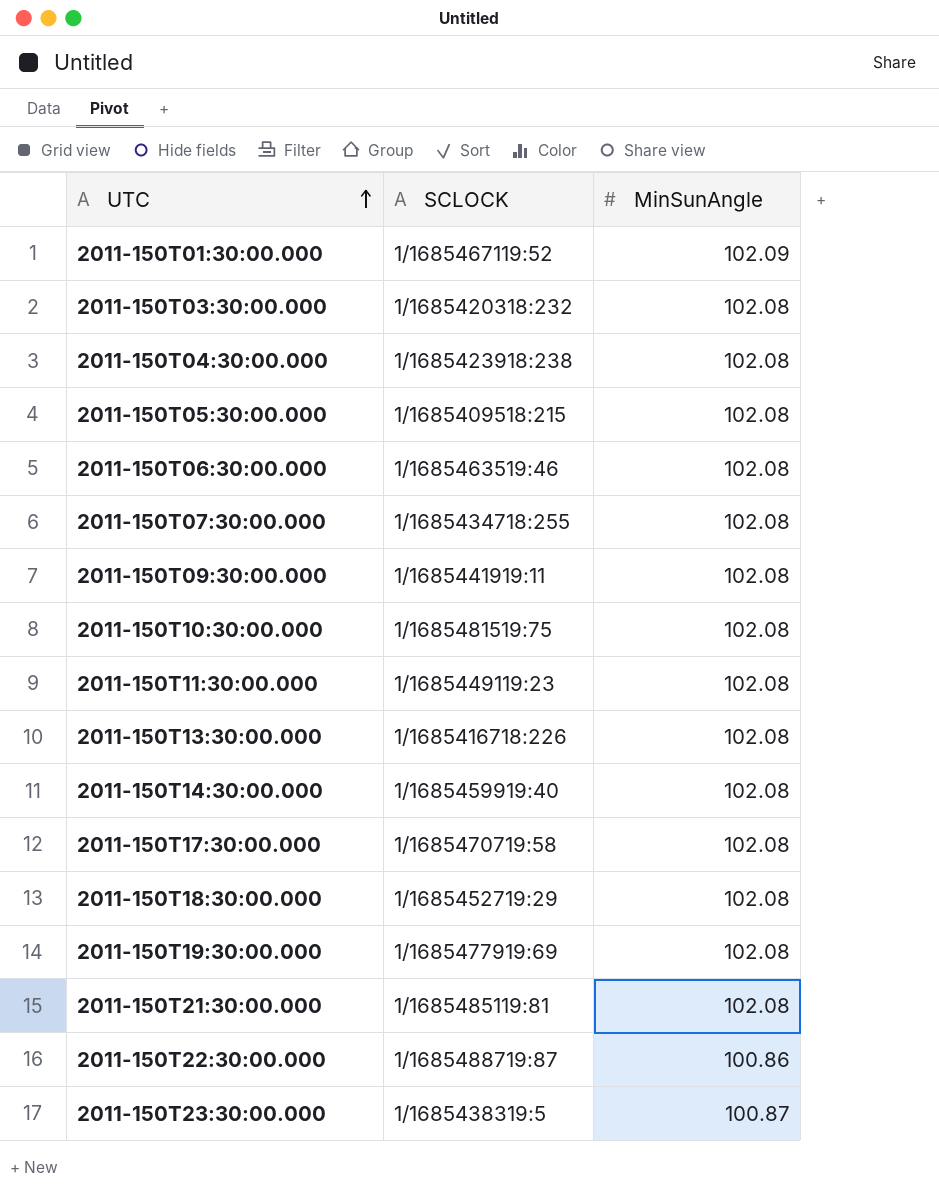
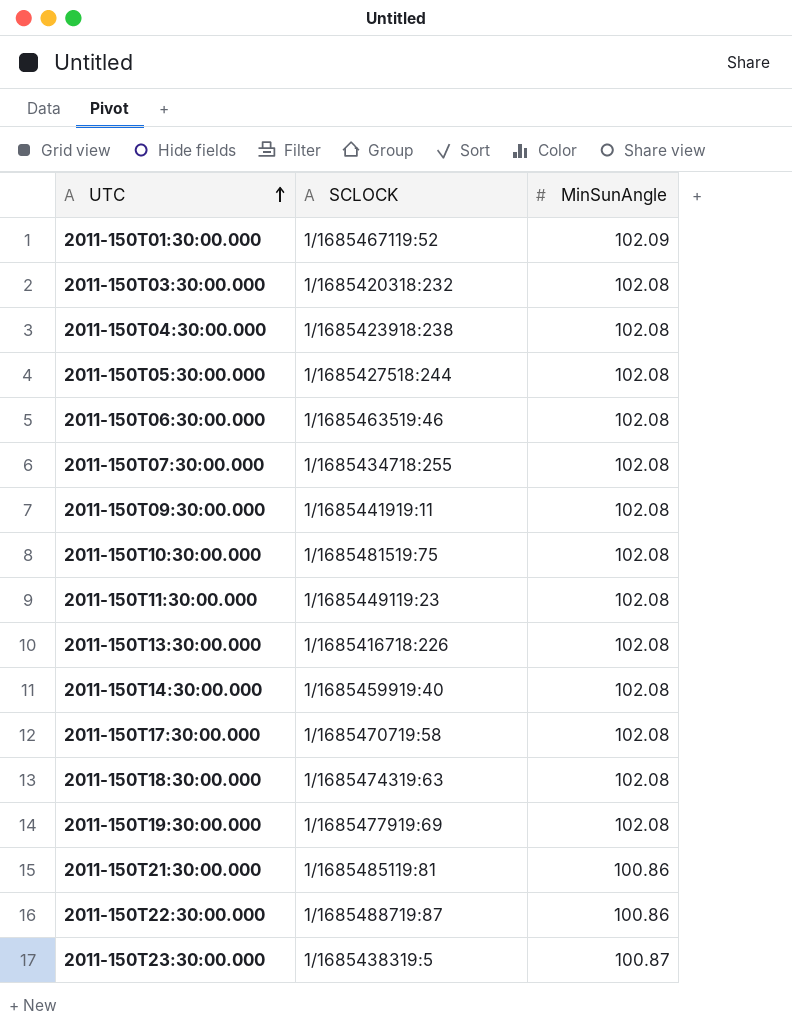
2011-150T05:30:00.000 | SCLOCK: 1/1685409518:215 -> 1/1685427518:244
2011-150T18:30:00.000 | SCLOCK: 1/1685452719:29 -> 1/1685474319:63
2011-150T21:30:00.000 | MinSunAngle: 102.08 -> 100.86

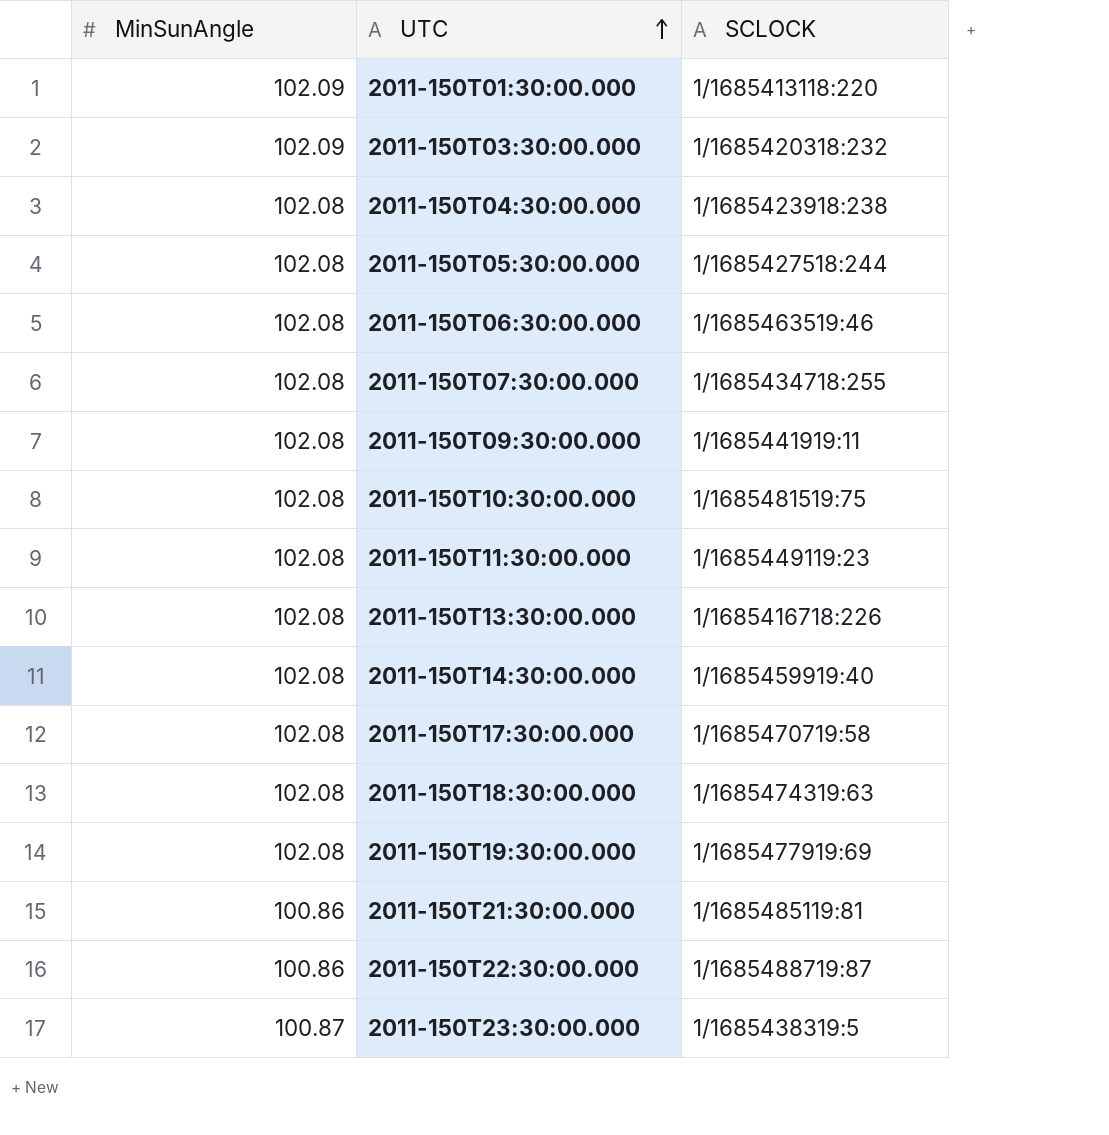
column MinSunAngle | position: 3 -> 1
2011-150T01:30:00.000 | SCLOCK: 1/1685467119:52 -> 1/1685413118:220
2011-150T03:30:00.000 | MinSunAngle: 102.08 -> 102.09

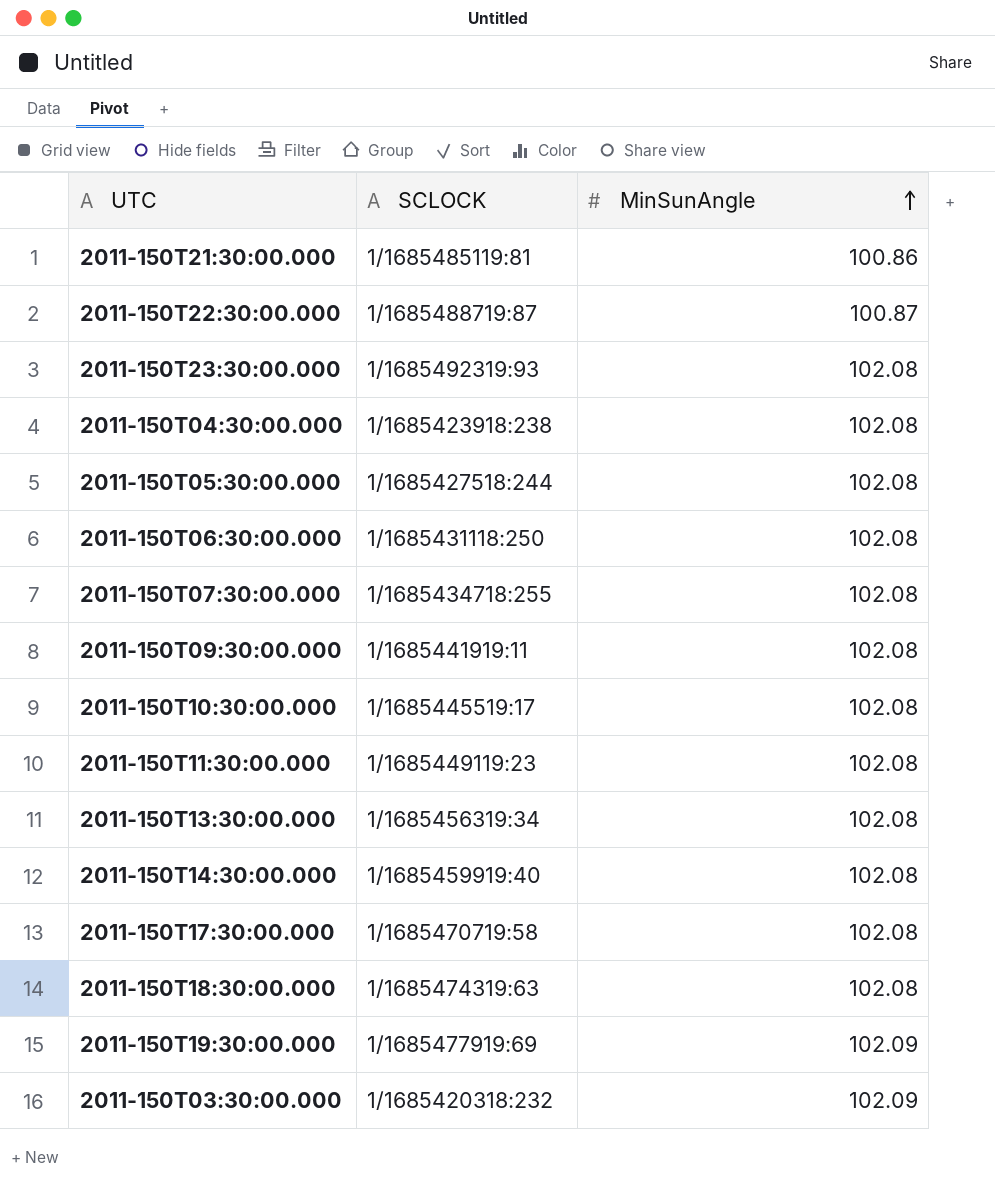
row order: UTC ascending -> MinSunAngle ascending
column MinSunAngle | position: 1 -> 3
row 2011-150T01:30:00.000: 102.09 | 1/1685413118:220 -> none
2011-150T22:30:00.000 | MinSunAngle: 100.86 -> 100.87
2011-150T23:30:00.000 | SCLOCK: 1/1685438319:5 -> 1/1685492319:93
2011-150T23:30:00.000 | MinSunAngle: 100.87 -> 102.08
2011-150T06:30:00.000 | SCLOCK: 1/1685463519:46 -> 1/1685431118:250
2011-150T10:30:00.000 | SCLOCK: 1/1685481519:75 -> 1/1685445519:17
2011-150T13:30:00.000 | SCLOCK: 1/1685416718:226 -> 1/1685456319:34
2011-150T19:30:00.000 | MinSunAngle: 102.08 -> 102.09

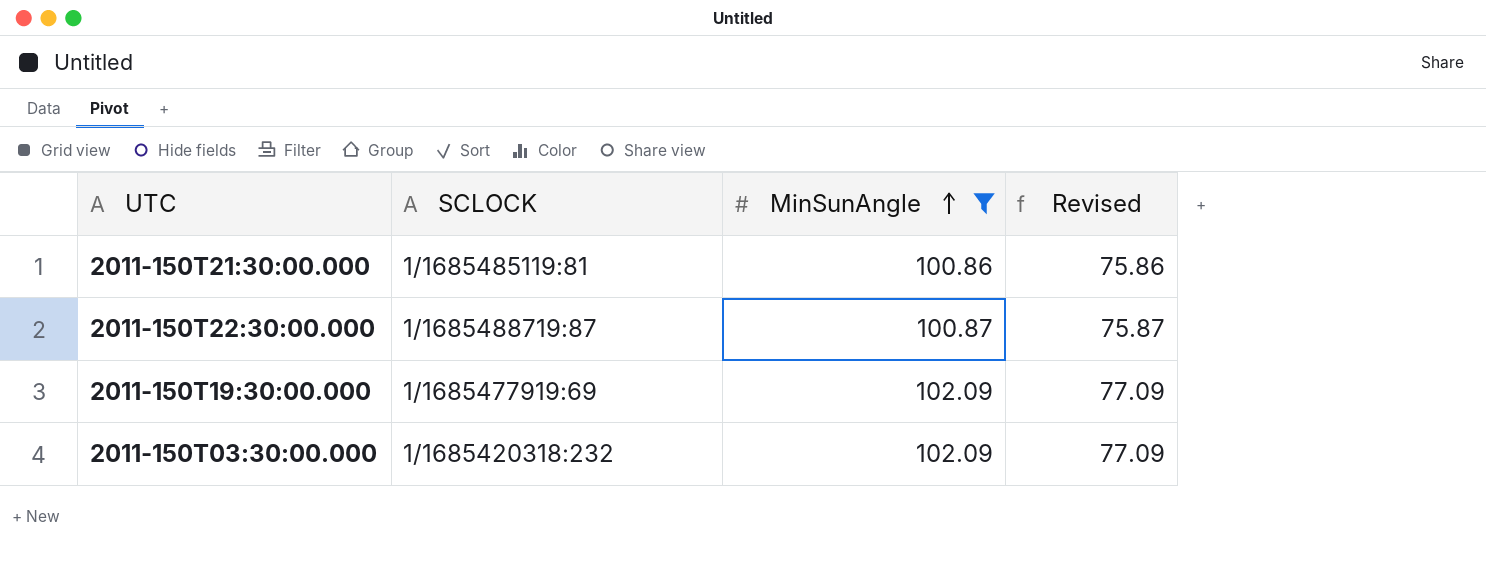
filter: none -> MinSunAngle != 102.08
column Revised | formula: none -> [MinSunAngle] - 25

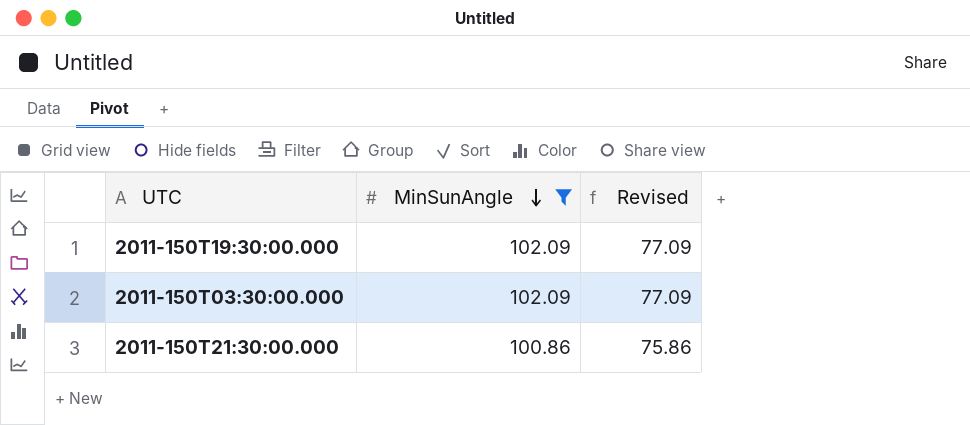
row order: MinSunAngle ascending -> MinSunAngle descending
column SCLOCK | position: 2 -> none
row 2011-150T22:30:00.000: 1/1685488719:87 | 100.87 | 75.87 -> none

